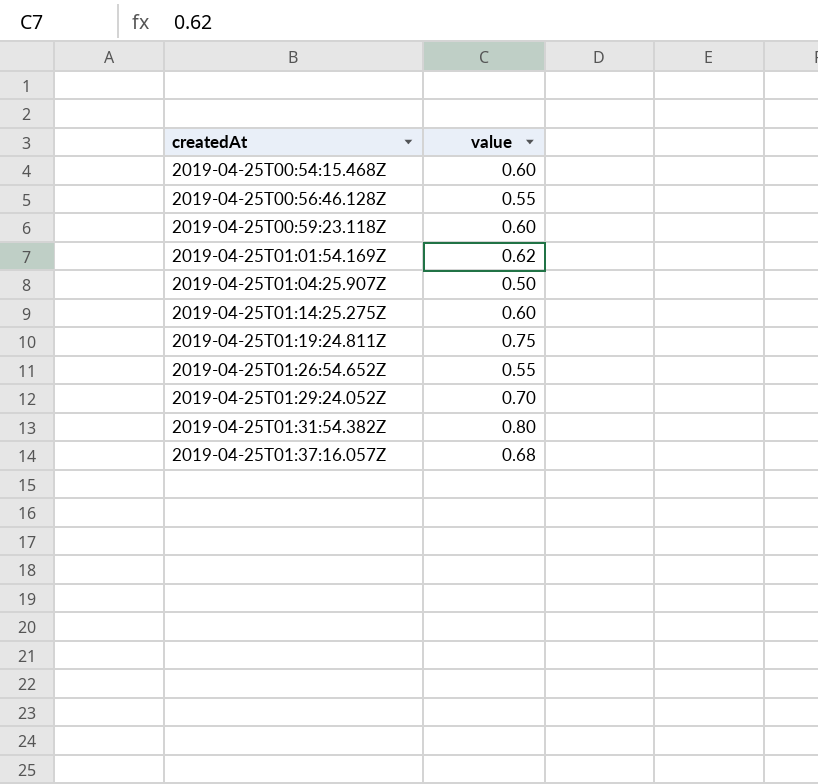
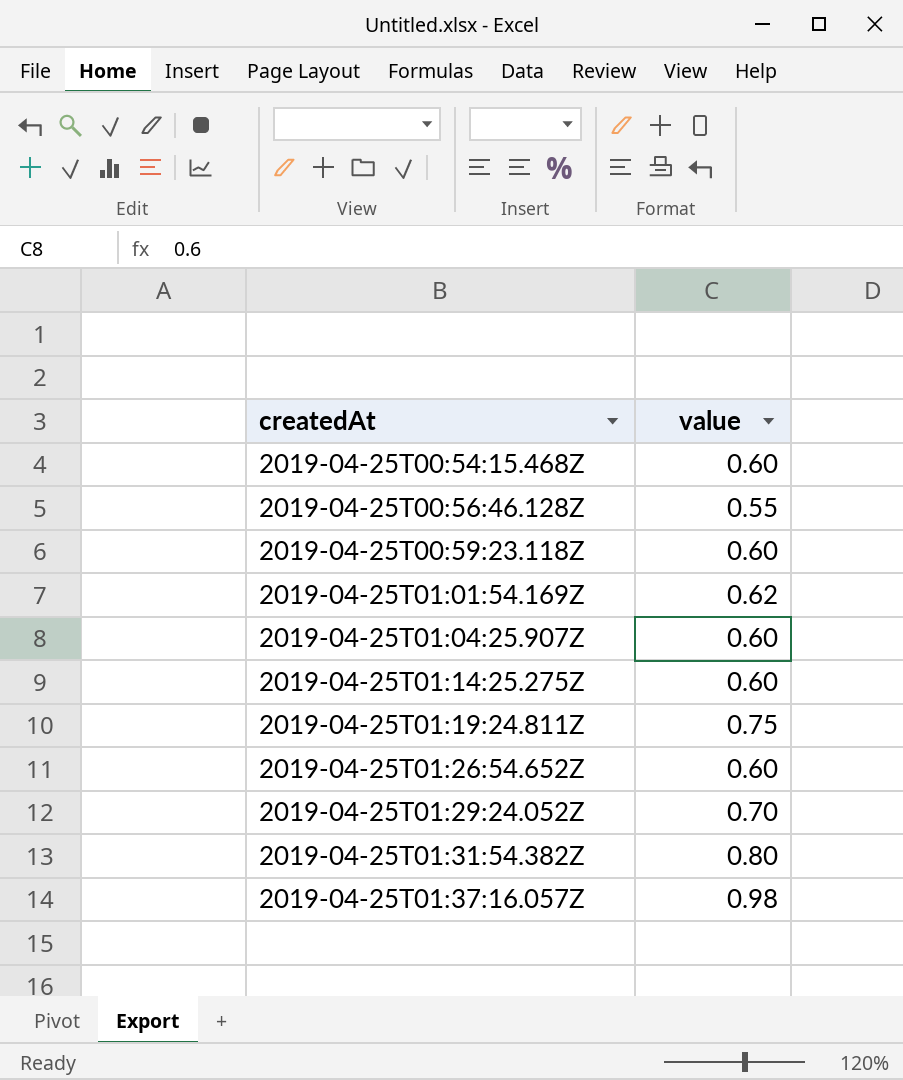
2019-04-25T01:04:25.907Z | value: 0.50 -> 0.60
2019-04-25T01:26:54.652Z | value: 0.55 -> 0.60
2019-04-25T01:37:16.057Z | value: 0.68 -> 0.98

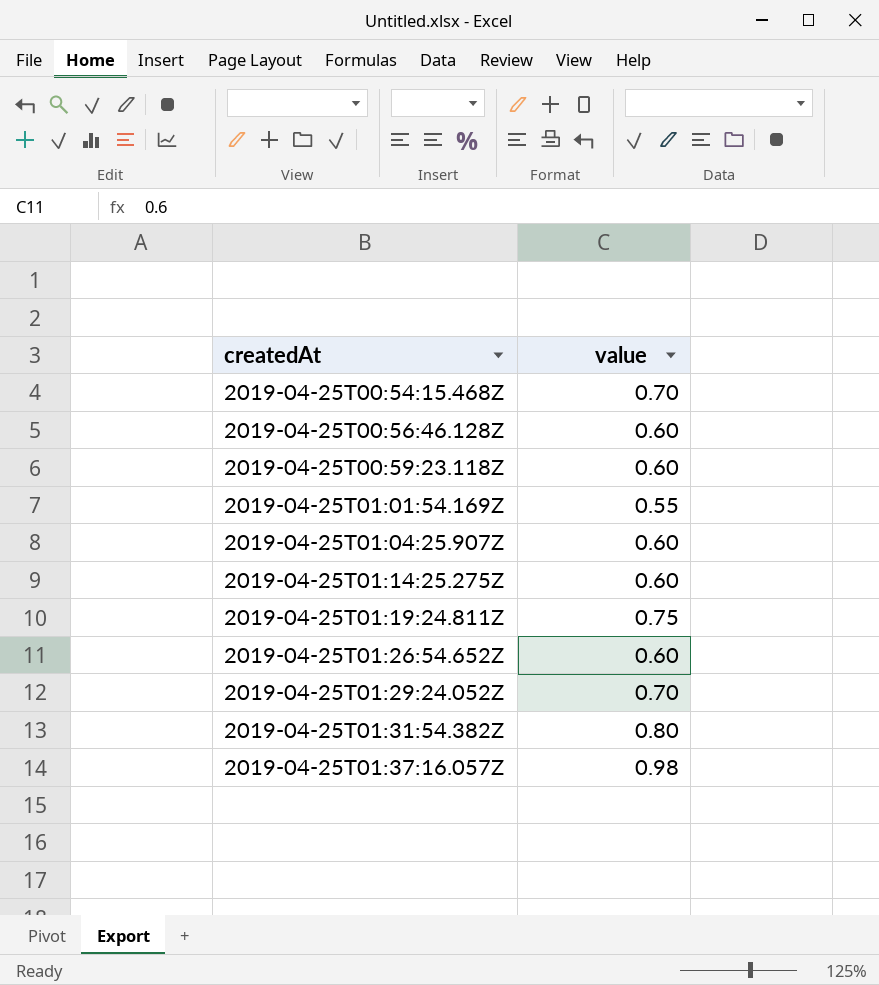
2019-04-25T00:54:15.468Z | value: 0.60 -> 0.70
2019-04-25T00:56:46.128Z | value: 0.55 -> 0.60
2019-04-25T01:01:54.169Z | value: 0.62 -> 0.55

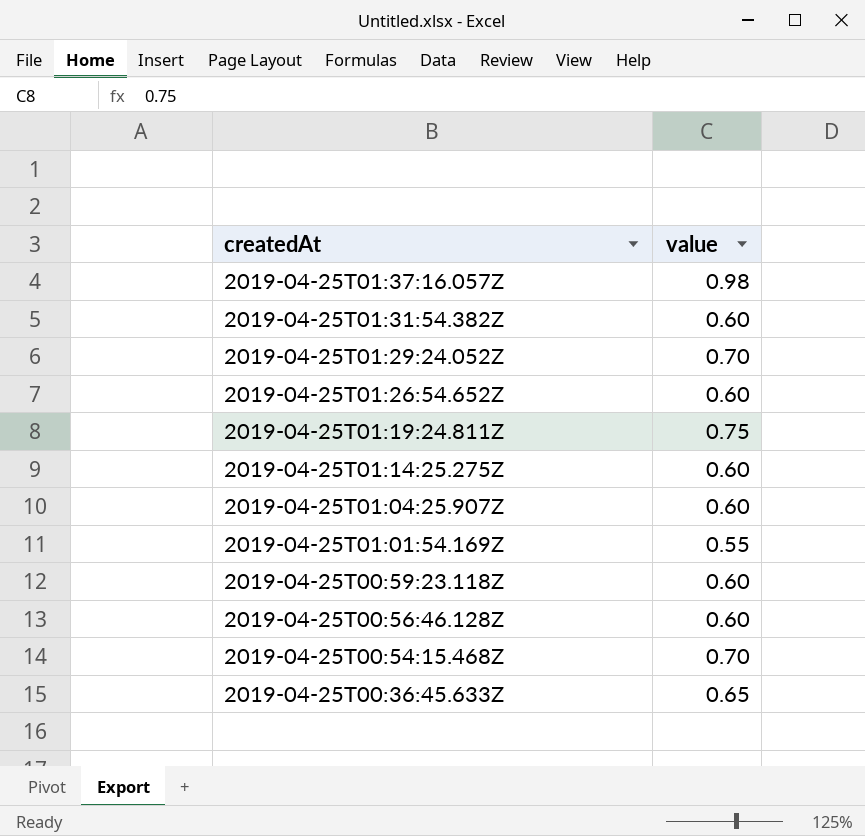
row order: createdAt ascending -> createdAt descending
2019-04-25T01:31:54.382Z | value: 0.80 -> 0.60
row 2019-04-25T00:36:45.633Z: none -> 0.65

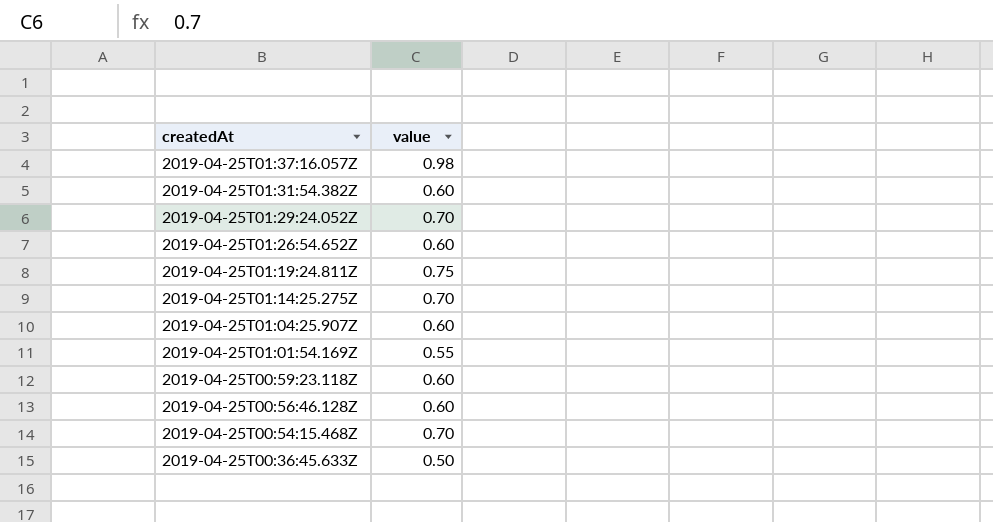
2019-04-25T01:14:25.275Z | value: 0.60 -> 0.70
2019-04-25T00:36:45.633Z | value: 0.65 -> 0.50

